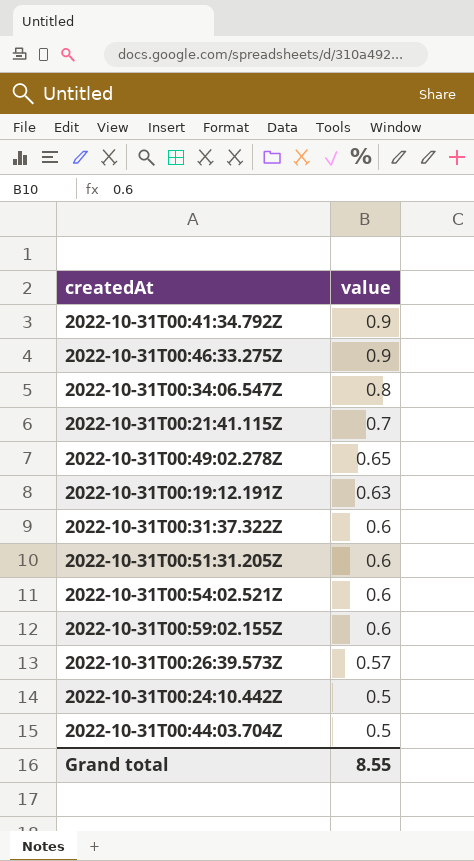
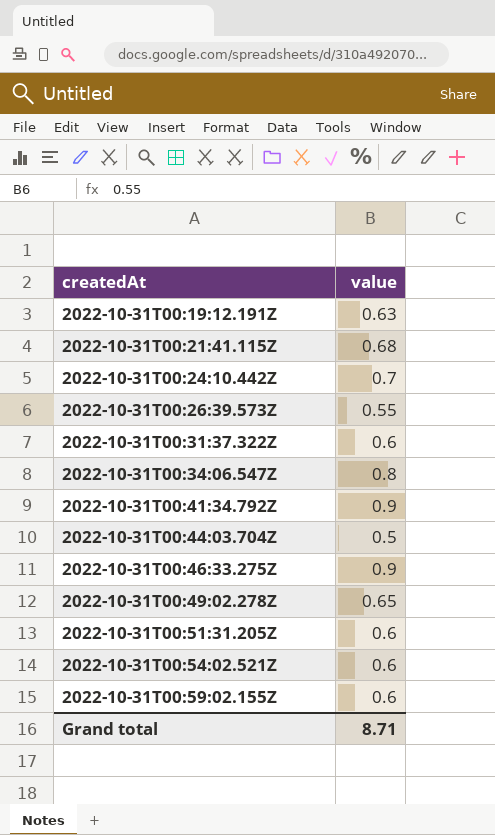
row order: value descending -> createdAt ascending
2022-10-31T00:21:41.115Z | value: 0.7 -> 0.68
2022-10-31T00:24:10.442Z | value: 0.5 -> 0.7
2022-10-31T00:26:39.573Z | value: 0.57 -> 0.55
Grand total | value: 8.55 -> 8.71

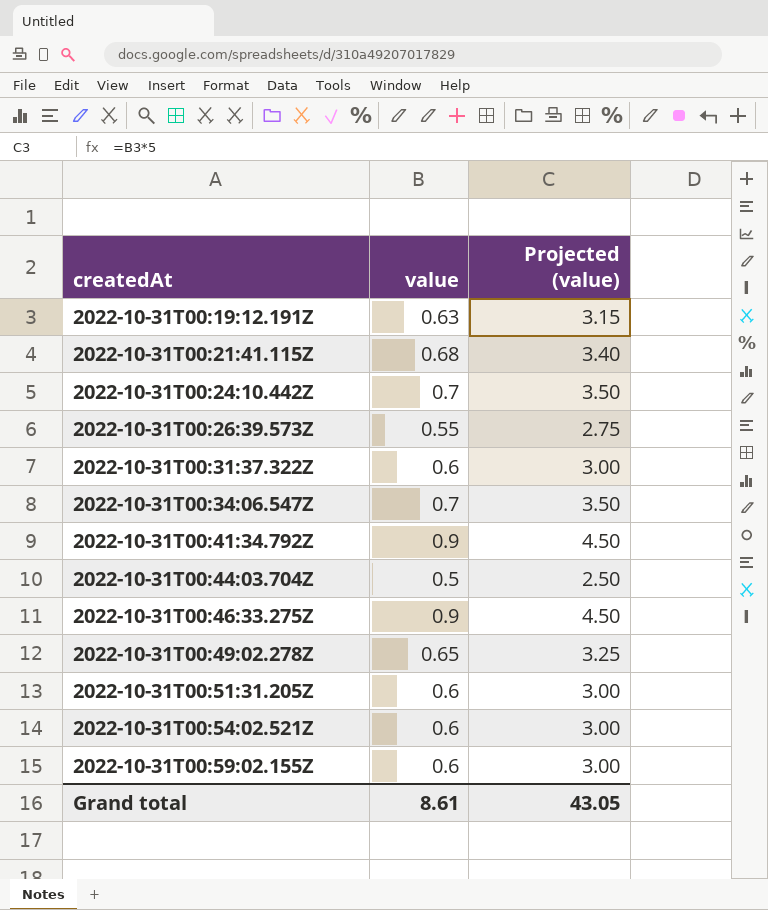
column Projected (value) | formula: none -> [value] * 5
2022-10-31T00:34:06.547Z | value: 0.8 -> 0.7
Grand total | value: 8.71 -> 8.61

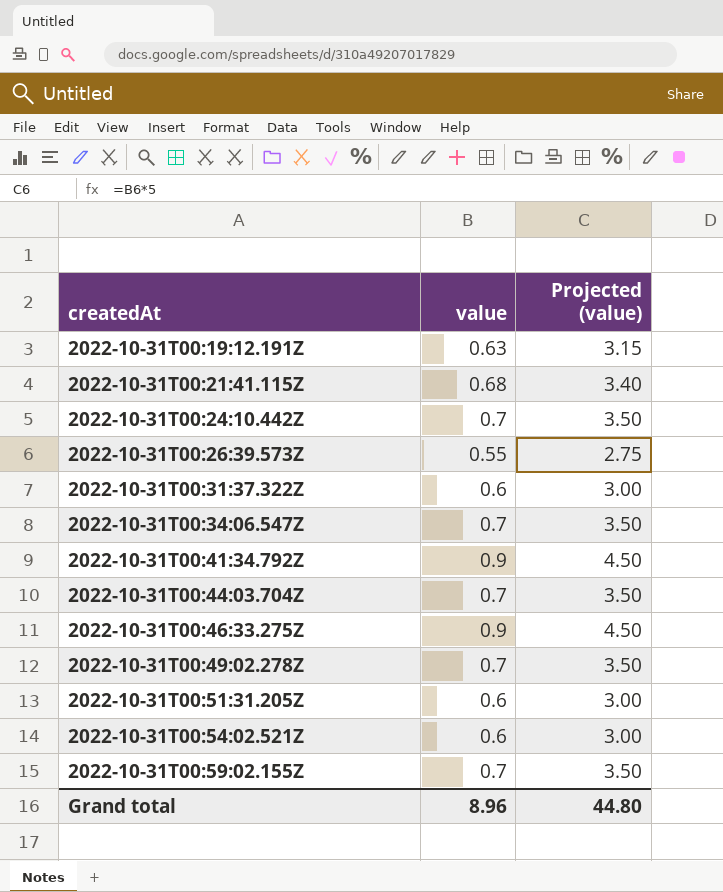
2022-10-31T00:44:03.704Z | value: 0.5 -> 0.7
2022-10-31T00:44:03.704Z | Projected (value): 2.50 -> 3.50
2022-10-31T00:49:02.278Z | value: 0.65 -> 0.7
2022-10-31T00:49:02.278Z | Projected (value): 3.25 -> 3.50
2022-10-31T00:59:02.155Z | value: 0.6 -> 0.7
2022-10-31T00:59:02.155Z | Projected (value): 3.00 -> 3.50
Grand total | value: 8.61 -> 8.96
Grand total | Projected (value): 43.05 -> 44.80

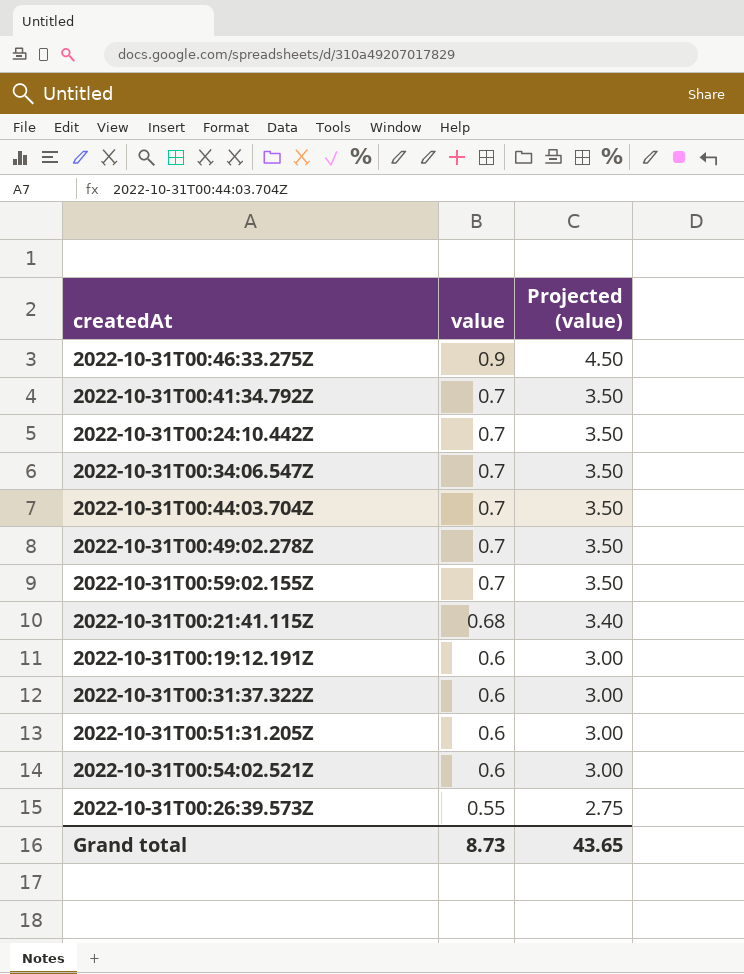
row order: createdAt ascending -> value descending
2022-10-31T00:41:34.792Z | value: 0.9 -> 0.7
2022-10-31T00:41:34.792Z | Projected (value): 4.50 -> 3.50
2022-10-31T00:19:12.191Z | value: 0.63 -> 0.6
2022-10-31T00:19:12.191Z | Projected (value): 3.15 -> 3.00
Grand total | value: 8.96 -> 8.73
Grand total | Projected (value): 44.80 -> 43.65

